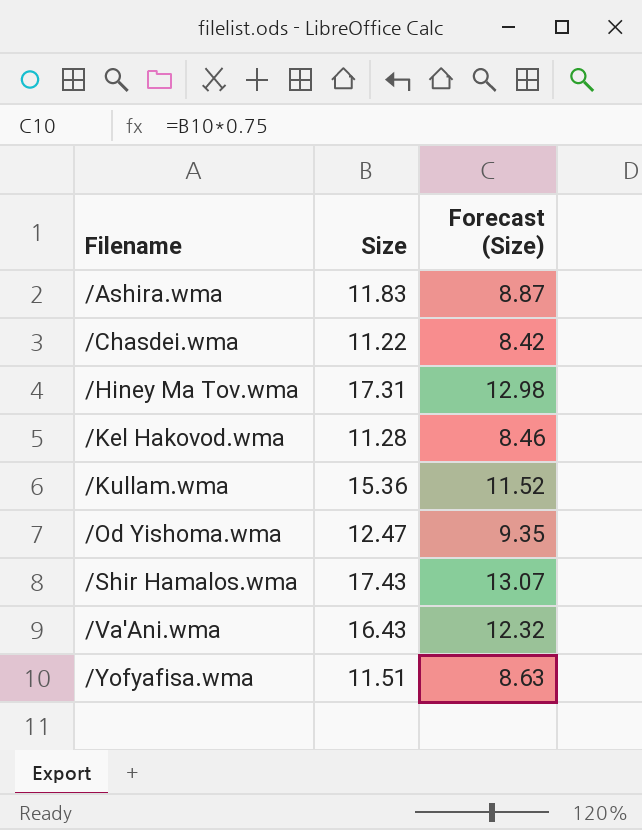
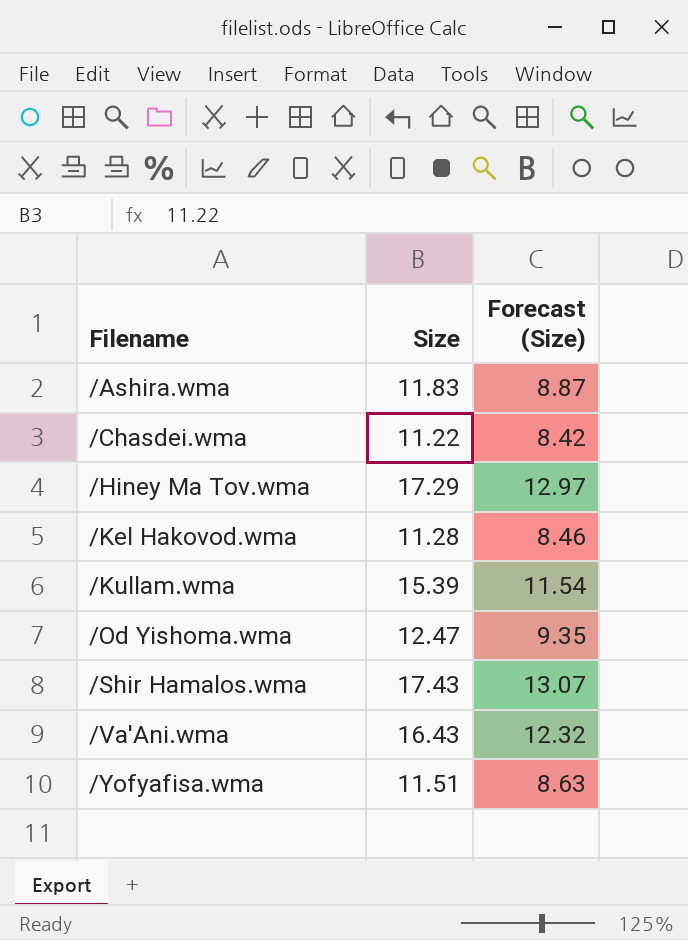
/Hiney Ma Tov.wma | Size: 17.31 -> 17.29
/Hiney Ma Tov.wma | Forecast (Size): 12.98 -> 12.97
/Kullam.wma | Size: 15.36 -> 15.39
/Kullam.wma | Forecast (Size): 11.52 -> 11.54

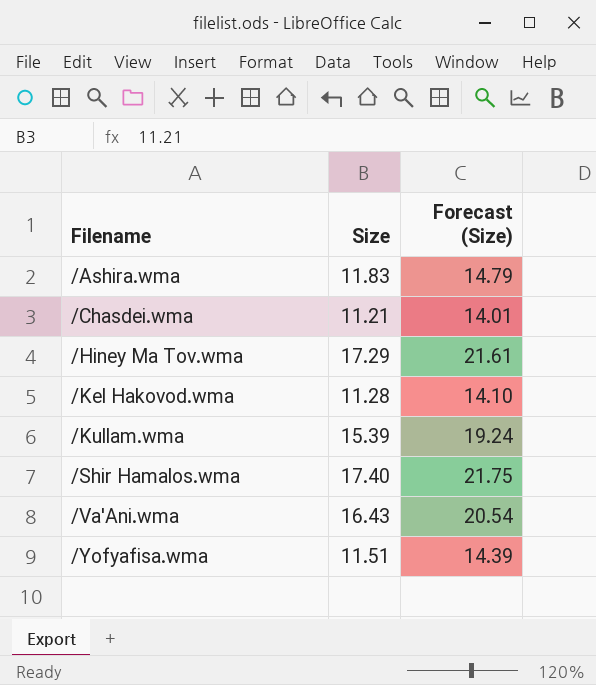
column Forecast (Size) | formula: [Size] * 0.75 -> [Size] * 1.25
row /Od Yishoma.wma: 12.47 | 9.35 -> none
/Chasdei.wma | Size: 11.22 -> 11.21
/Shir Hamalos.wma | Size: 17.43 -> 17.40

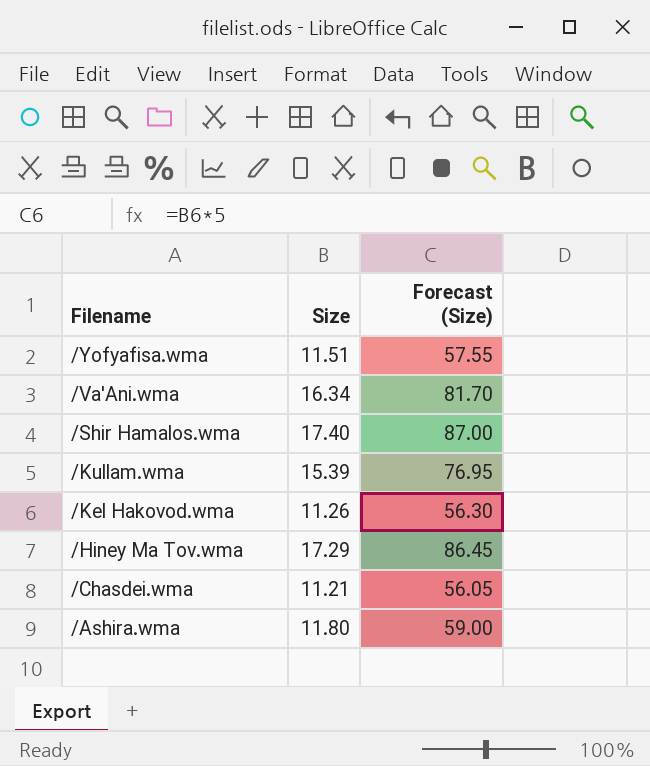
row order: Filename ascending -> Filename descending
column Forecast (Size) | formula: [Size] * 1.25 -> [Size] * 5
/Va'Ani.wma | Size: 16.43 -> 16.34
/Kel Hakovod.wma | Size: 11.28 -> 11.26
/Ashira.wma | Size: 11.83 -> 11.80

